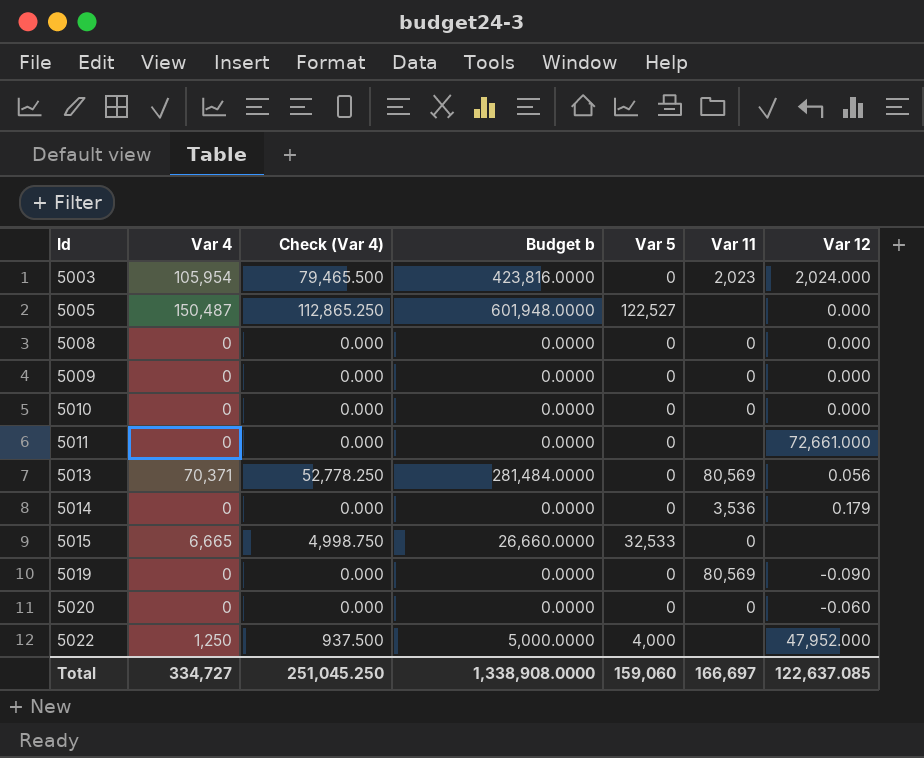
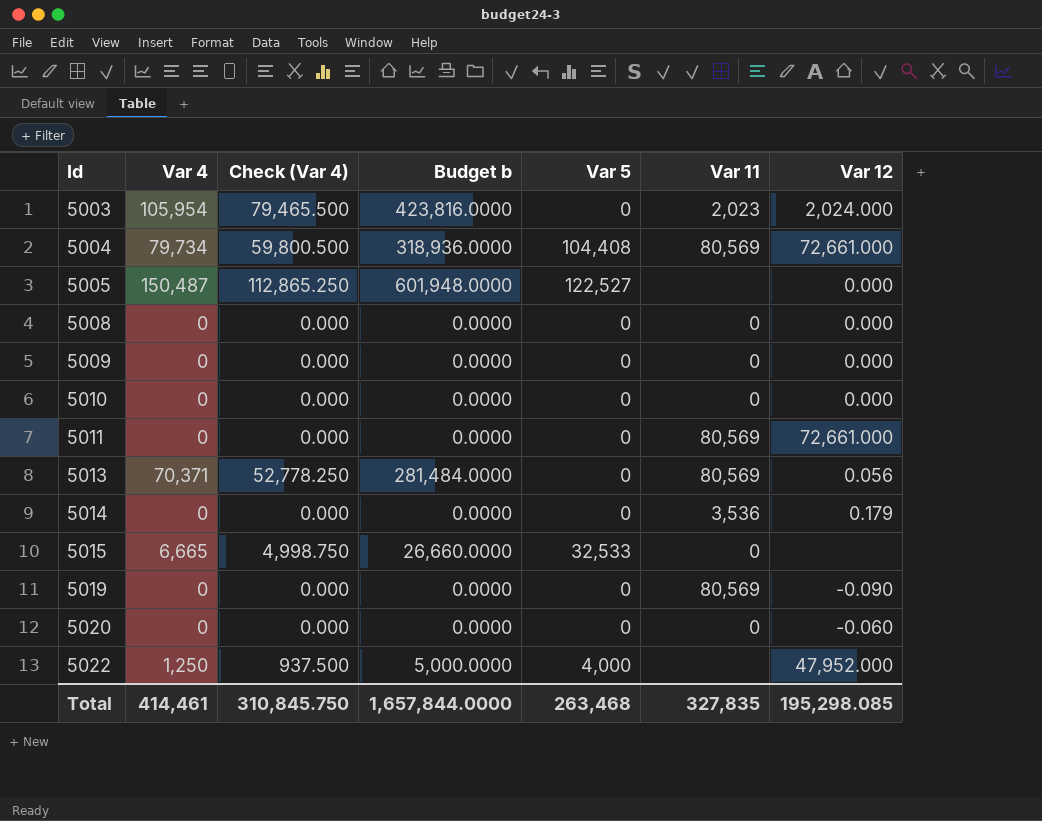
row 5004: none -> 79,734 | 59,800.500 | 318,936.0000 | 104,408 | 80,569 | 72,661.000
5011 | Var 11: none -> 80,569
Total | Var 4: 334,727 -> 414,461
Total | Check (Var 4): 251,045.250 -> 310,845.750
Total | Budget b: 1,338,908.0000 -> 1,657,844.0000
Total | Var 5: 159,060 -> 263,468
Total | Var 11: 166,697 -> 327,835
Total | Var 12: 122,637.085 -> 195,298.085

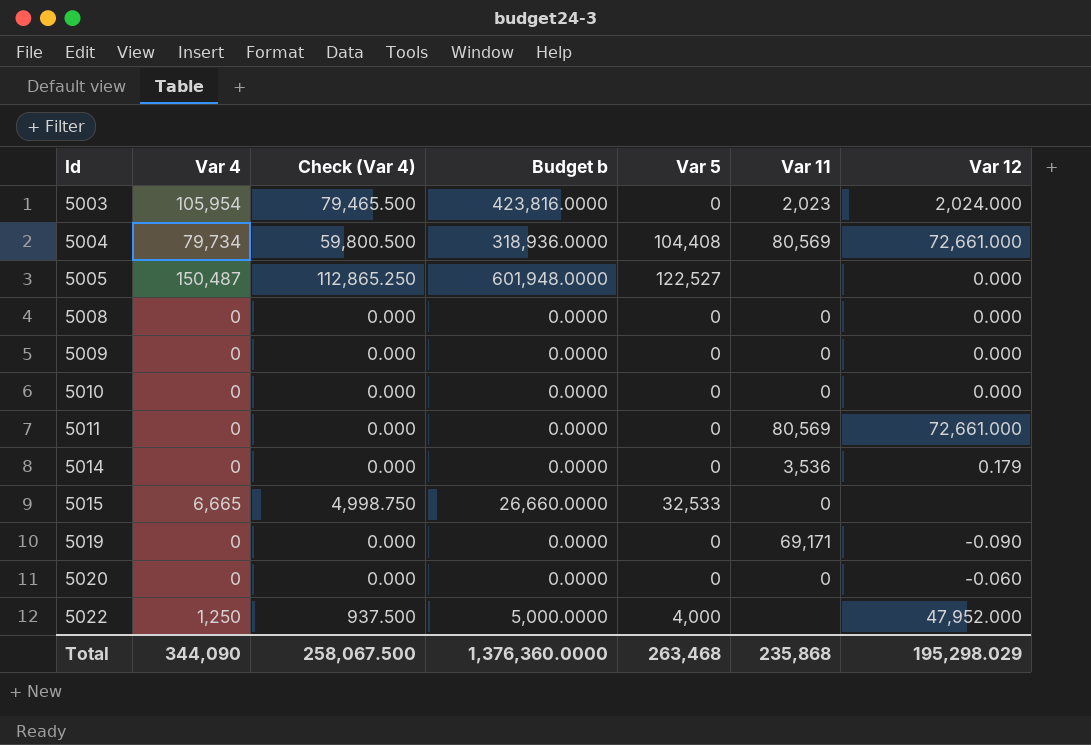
row 5013: 70,371 | 52,778.250 | 281,484.0000 | 0 | 80,569 | 0.056 -> none
5019 | Var 11: 80,569 -> 69,171
Total | Var 4: 414,461 -> 344,090
Total | Check (Var 4): 310,845.750 -> 258,067.500
Total | Budget b: 1,657,844.0000 -> 1,376,360.0000
Total | Var 11: 327,835 -> 235,868
Total | Var 12: 195,298.085 -> 195,298.029

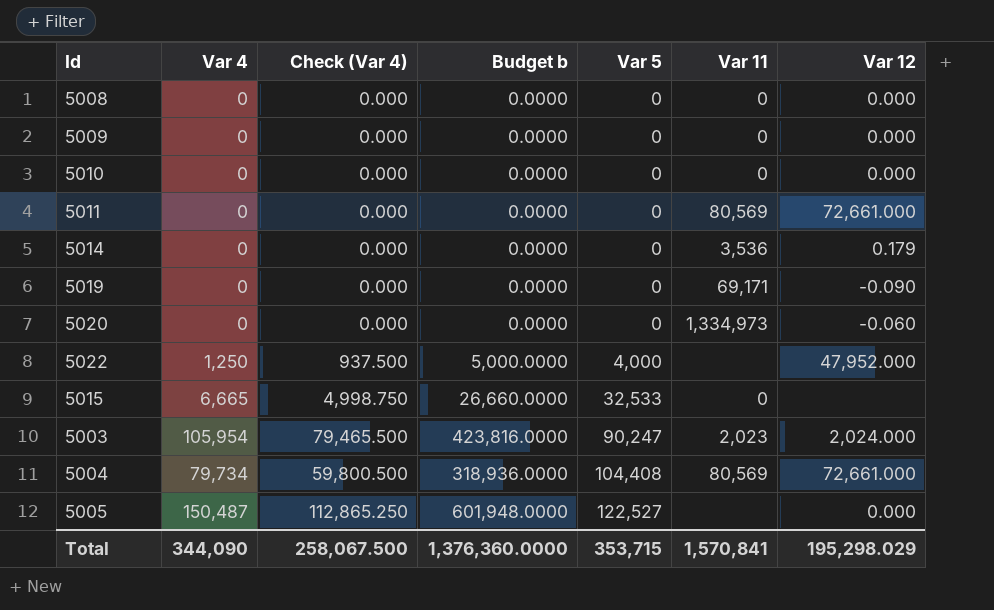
row order: Id ascending -> Var 5 ascending
5020 | Var 11: 0 -> 1,334,973
5003 | Var 5: 0 -> 90,247
Total | Var 5: 263,468 -> 353,715
Total | Var 11: 235,868 -> 1,570,841

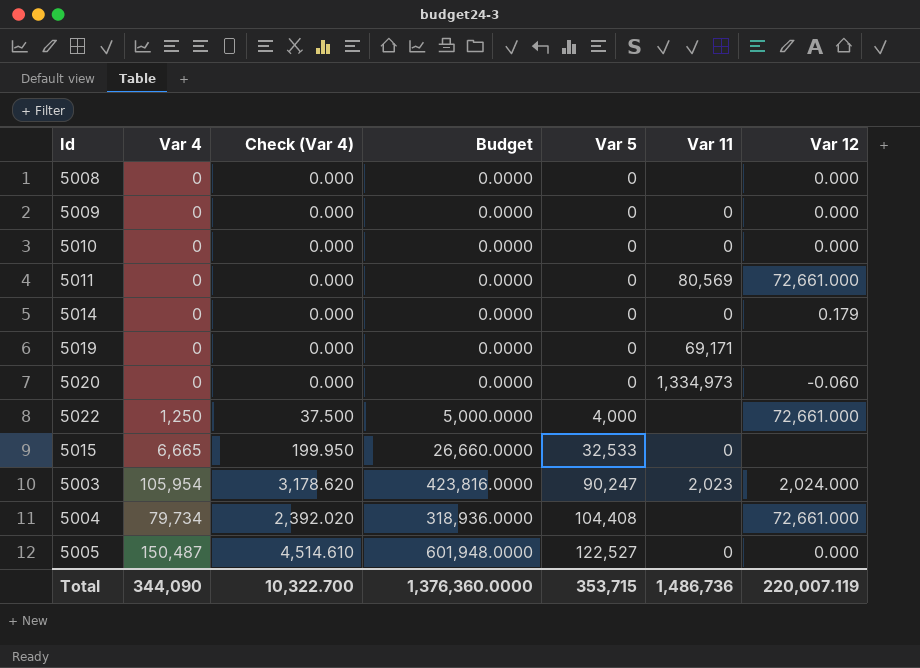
column Check (Var 4) | formula: [Var 4] * 0.75 -> [Var 4] * 0.03
column name: Budget b -> Budget
5008 | Var 11: 0 -> none
5014 | Var 11: 3,536 -> 0
5019 | Var 12: -0.090 -> none
5022 | Var 12: 47,952.000 -> 72,661.000
5004 | Var 11: 80,569 -> none
5005 | Var 11: none -> 0
Total | Check (Var 4): 258,067.500 -> 10,322.700
Total | Var 11: 1,570,841 -> 1,486,736
Total | Var 12: 195,298.029 -> 220,007.119

